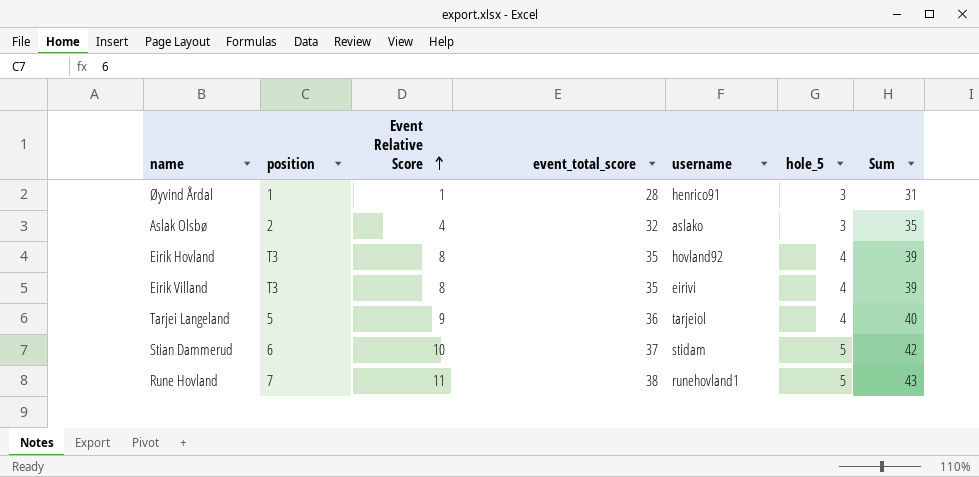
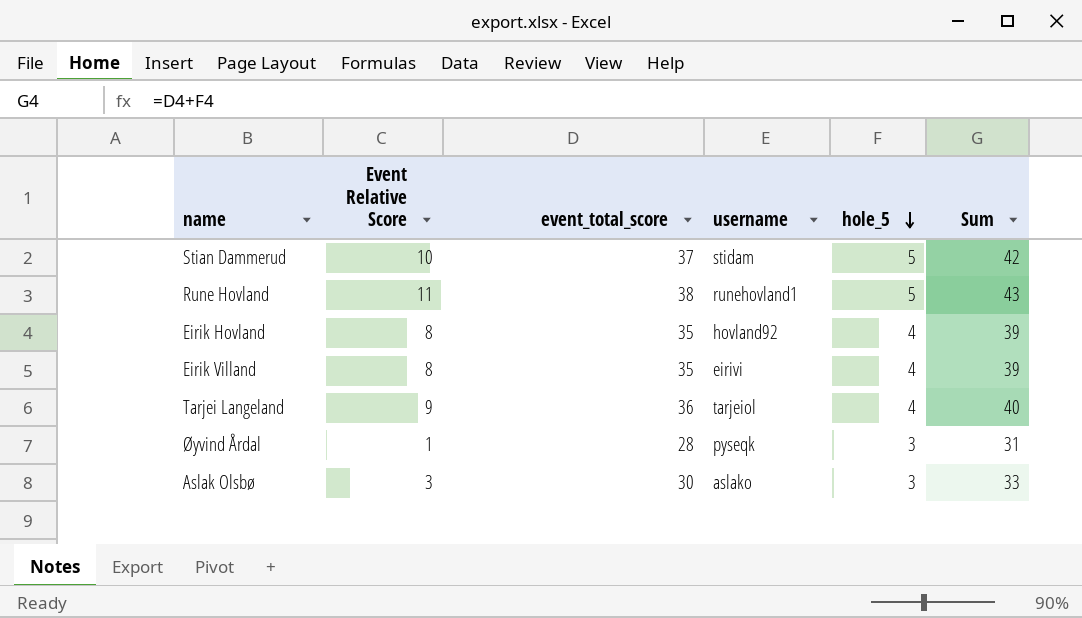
row order: Event Relative Score ascending -> hole_5 descending
column position | position: 2 -> none
Øyvind Årdal | username: henrico91 -> pyseqk
Aslak Olsbø | Event Relative Score: 4 -> 3
Aslak Olsbø | event_total_score: 32 -> 30
Aslak Olsbø | Sum: 35 -> 33

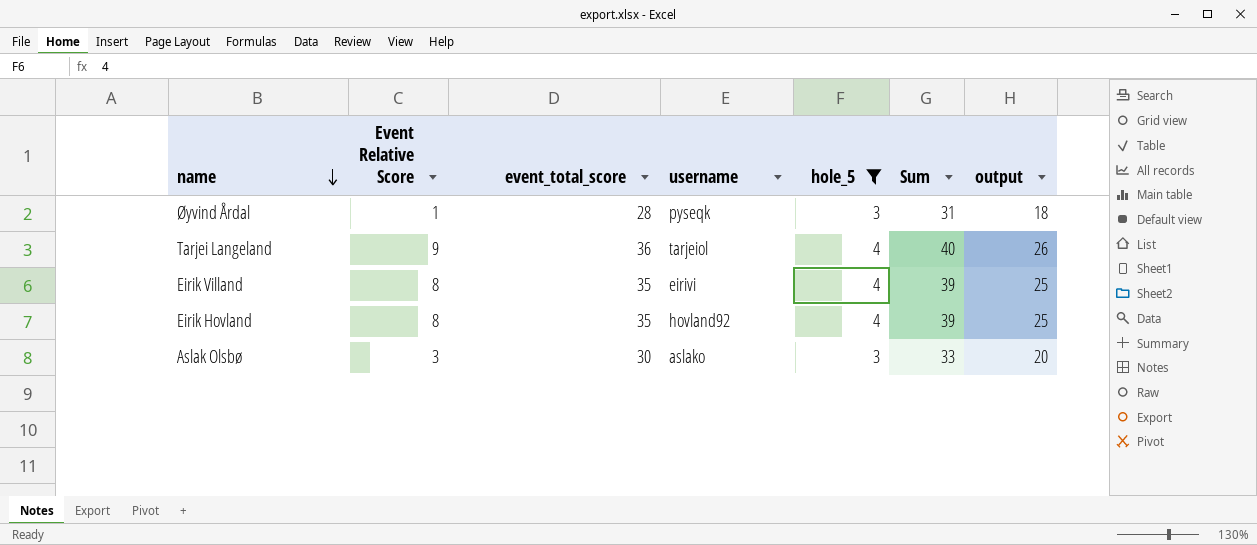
filter: none -> hole_5 != 5
row order: hole_5 descending -> name descending
column output | formula: none -> [event_total_score] - 10

